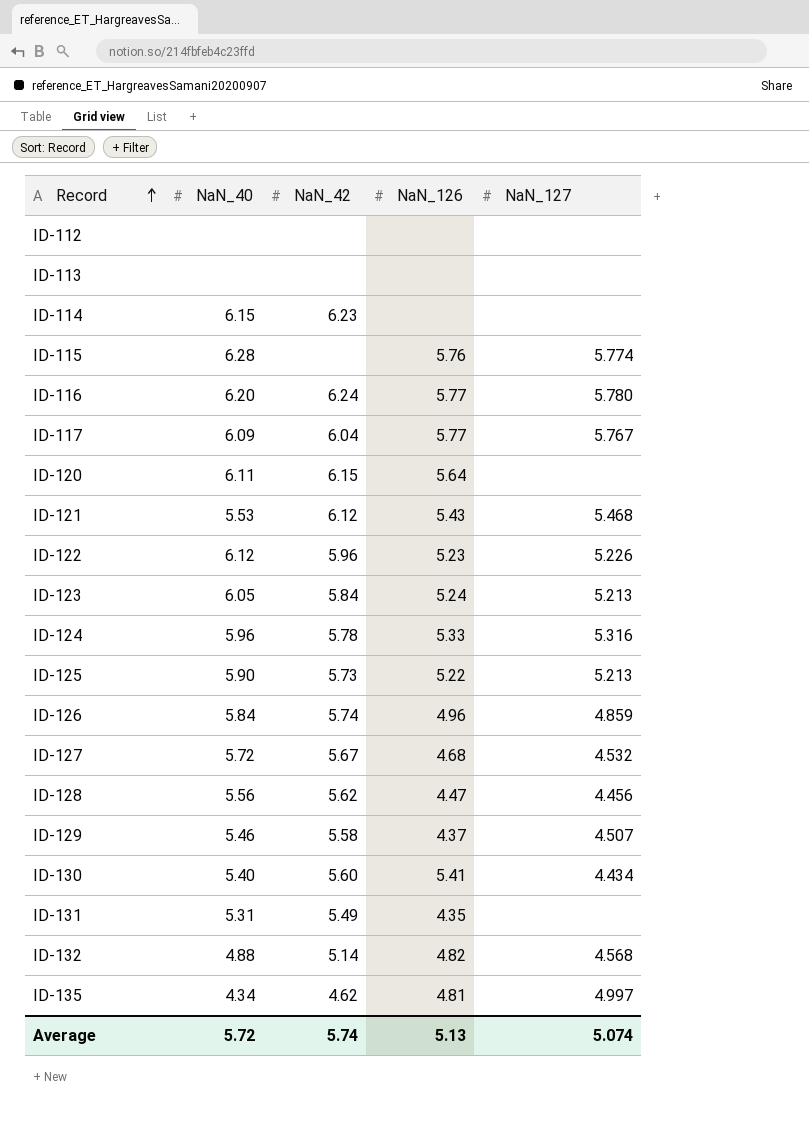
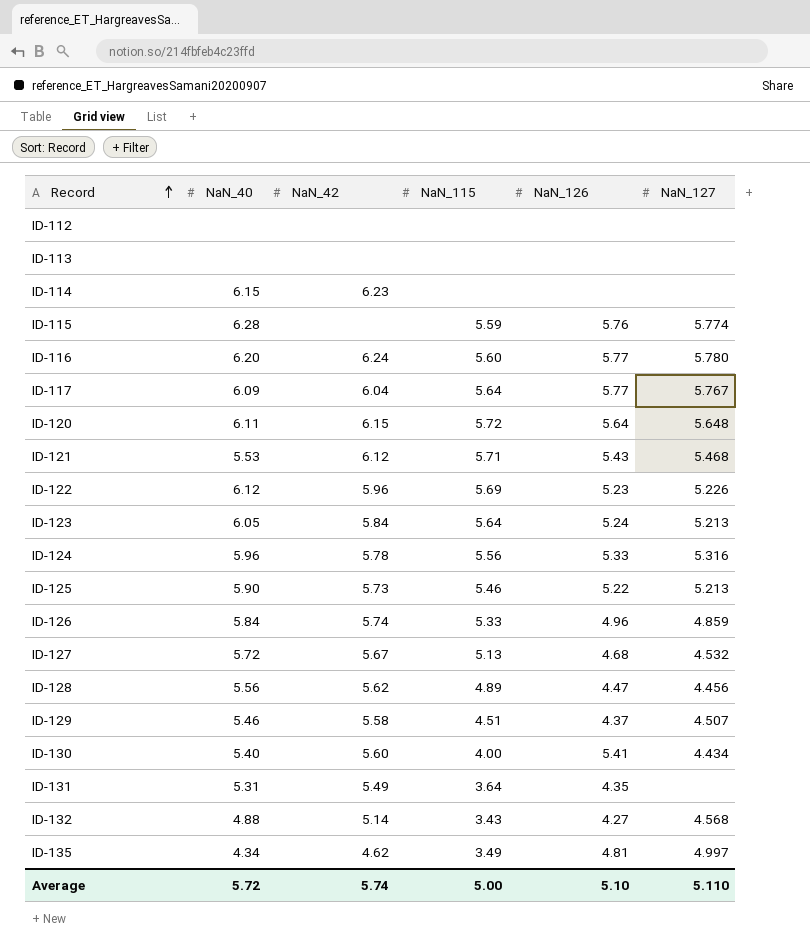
column NaN_115 | position: none -> 4
ID-120 | NaN_127: none -> 5.648
ID-132 | NaN_126: 4.82 -> 4.27
Average | NaN_126: 5.13 -> 5.10
Average | NaN_127: 5.074 -> 5.110

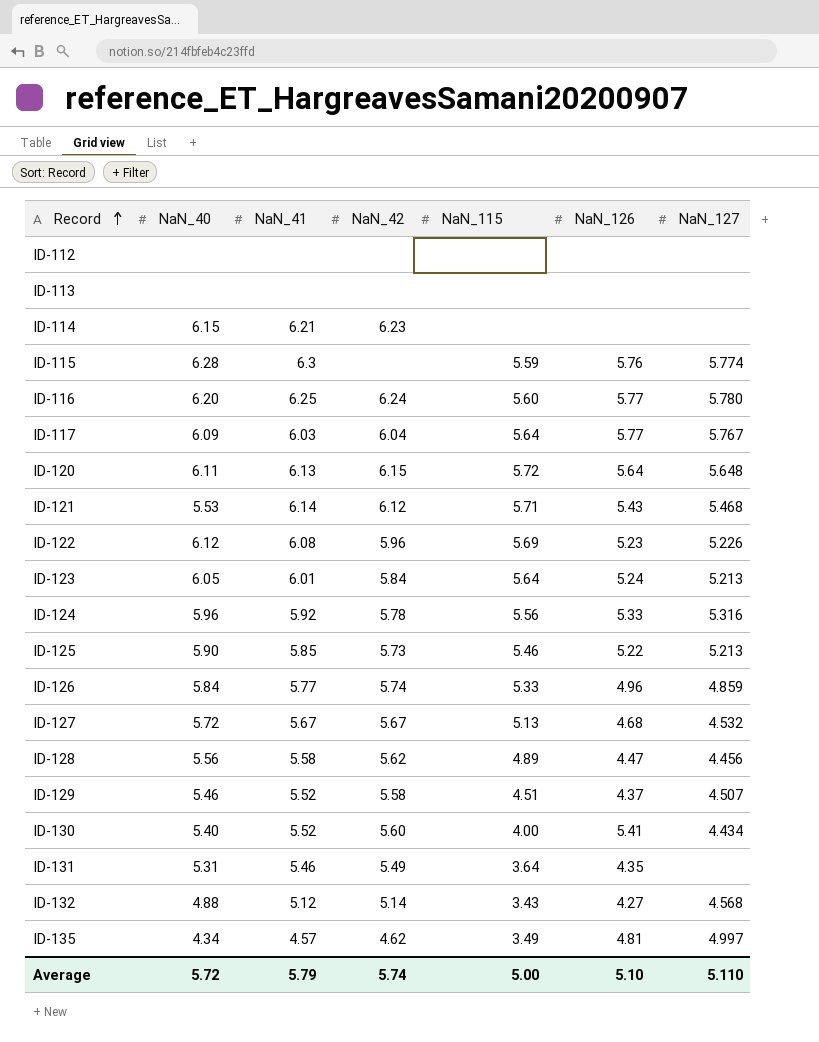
column NaN_41 | position: none -> 3

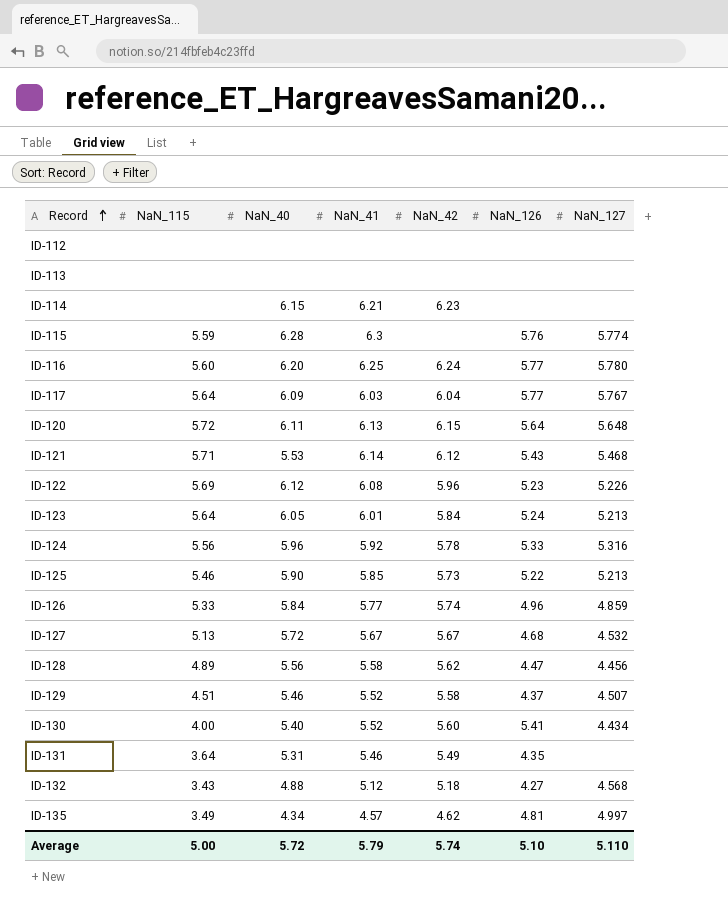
column NaN_115 | position: 5 -> 2
ID-132 | NaN_42: 5.14 -> 5.18

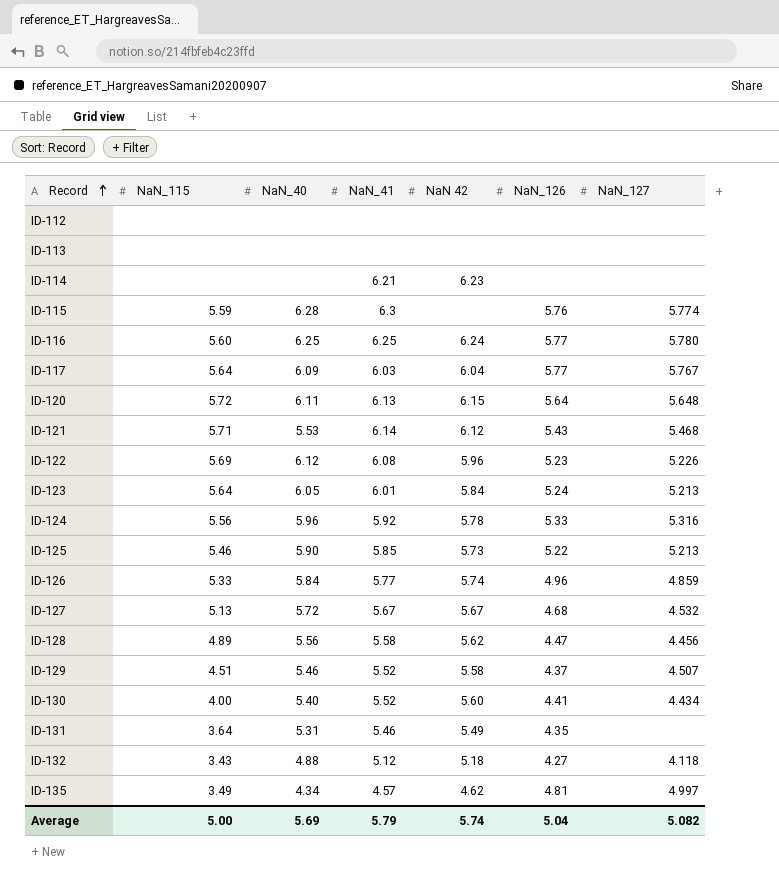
column name: NaN_42 -> NaN 42
ID-114 | NaN_40: 6.15 -> none
ID-116 | NaN_40: 6.20 -> 6.25
ID-130 | NaN_126: 5.41 -> 4.41
ID-132 | NaN_127: 4.568 -> 4.118
Average | NaN_40: 5.72 -> 5.69
Average | NaN_126: 5.10 -> 5.04
Average | NaN_127: 5.110 -> 5.082

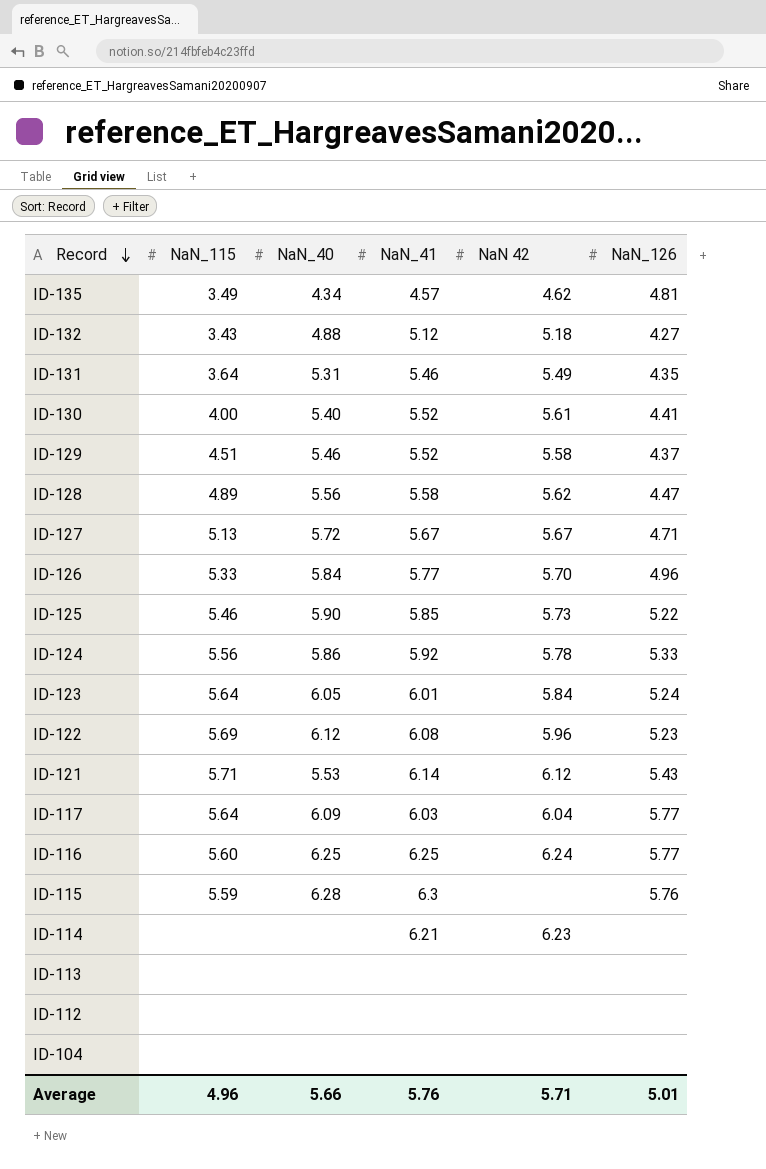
row order: Record ascending -> Record descending
column NaN_127 | position: 7 -> none
row ID-120: 5.72 | 6.11 | 6.13 | 6.15 | 5.64 | 5.648 -> none
ID-130 | NaN 42: 5.60 -> 5.61
ID-127 | NaN_126: 4.68 -> 4.71
ID-126 | NaN 42: 5.74 -> 5.70
ID-124 | NaN_40: 5.96 -> 5.86
row ID-104: none -> none | none | none | none | none
Average | NaN_115: 5.00 -> 4.96
Average | NaN_40: 5.69 -> 5.66
Average | NaN_41: 5.79 -> 5.76
Average | NaN 42: 5.74 -> 5.71
Average | NaN_126: 5.04 -> 5.01

